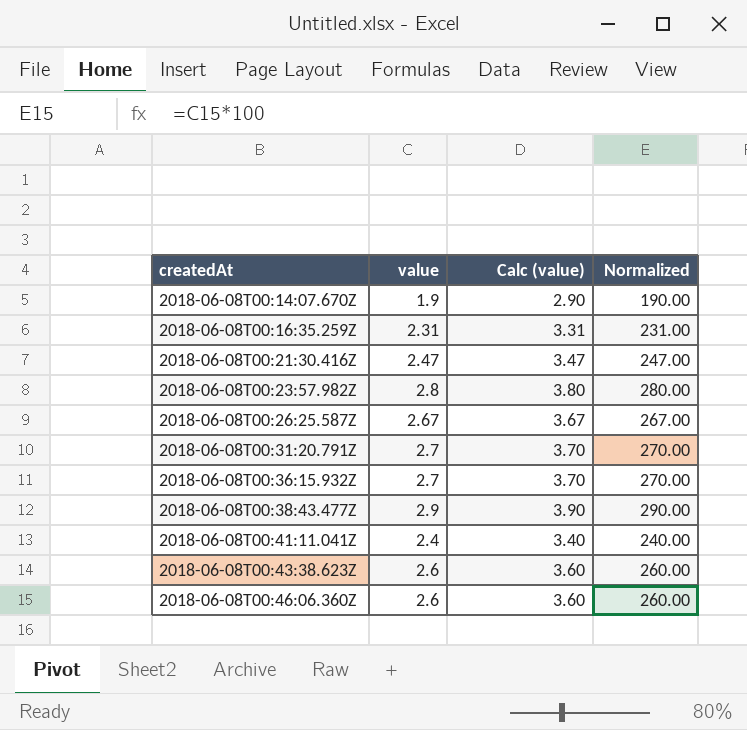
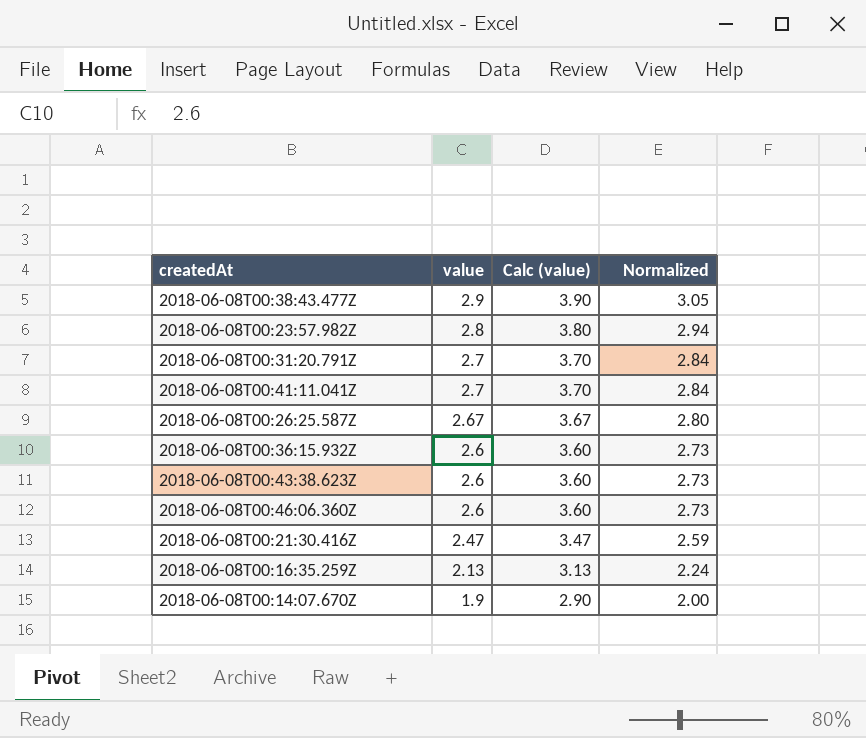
row order: createdAt ascending -> value descending
column Normalized | formula: [value] * 100 -> [value] * 1.05
2018-06-08T00:41:11.041Z | value: 2.4 -> 2.7
2018-06-08T00:41:11.041Z | Calc (value): 3.40 -> 3.70
2018-06-08T00:36:15.932Z | value: 2.7 -> 2.6
2018-06-08T00:36:15.932Z | Calc (value): 3.70 -> 3.60
2018-06-08T00:16:35.259Z | value: 2.31 -> 2.13
2018-06-08T00:16:35.259Z | Calc (value): 3.31 -> 3.13

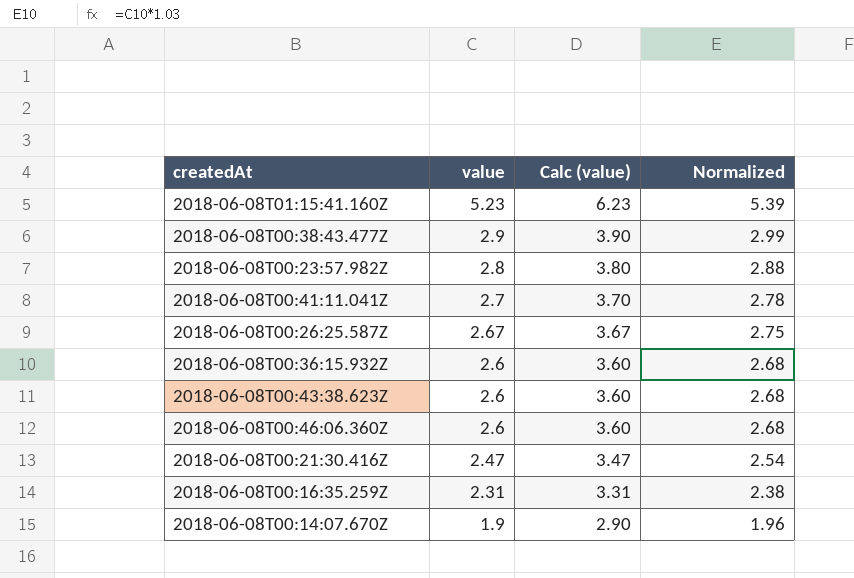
column Normalized | formula: [value] * 1.05 -> [value] * 1.03
row 2018-06-08T00:31:20.791Z: 2.7 | 3.70 | 2.84 -> none
row 2018-06-08T01:15:41.160Z: none -> 5.23 | 6.23 | 5.39
2018-06-08T00:16:35.259Z | value: 2.13 -> 2.31
2018-06-08T00:16:35.259Z | Calc (value): 3.13 -> 3.31

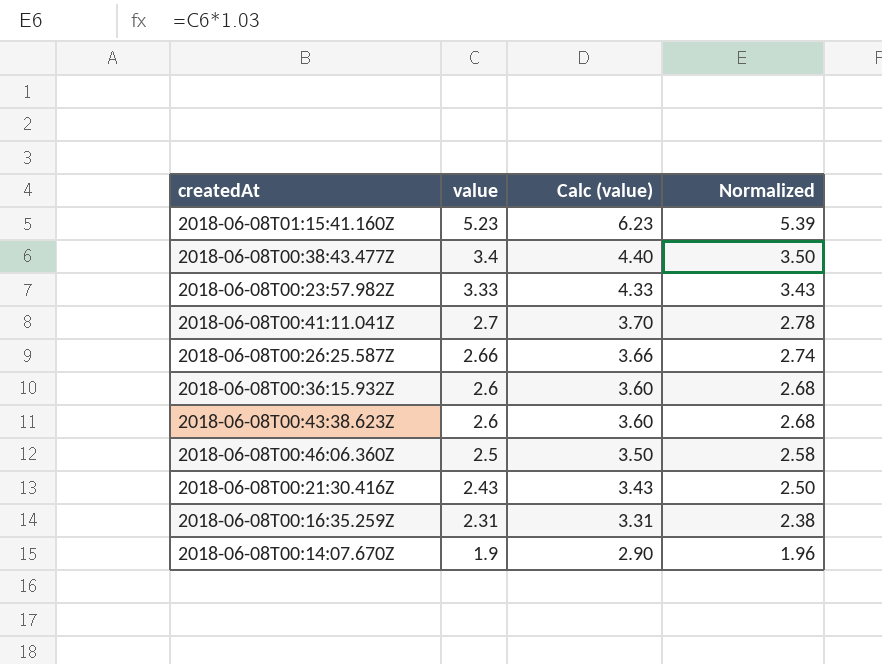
2018-06-08T00:38:43.477Z | value: 2.9 -> 3.4
2018-06-08T00:38:43.477Z | Calc (value): 3.90 -> 4.40
2018-06-08T00:38:43.477Z | Normalized: 2.99 -> 3.50
2018-06-08T00:23:57.982Z | value: 2.8 -> 3.33
2018-06-08T00:23:57.982Z | Calc (value): 3.80 -> 4.33
2018-06-08T00:23:57.982Z | Normalized: 2.88 -> 3.43
2018-06-08T00:26:25.587Z | value: 2.67 -> 2.66
2018-06-08T00:26:25.587Z | Calc (value): 3.67 -> 3.66
2018-06-08T00:26:25.587Z | Normalized: 2.75 -> 2.74
2018-06-08T00:46:06.360Z | value: 2.6 -> 2.5
2018-06-08T00:46:06.360Z | Calc (value): 3.60 -> 3.50
2018-06-08T00:46:06.360Z | Normalized: 2.68 -> 2.58
2018-06-08T00:21:30.416Z | value: 2.47 -> 2.43
2018-06-08T00:21:30.416Z | Calc (value): 3.47 -> 3.43
2018-06-08T00:21:30.416Z | Normalized: 2.54 -> 2.50

